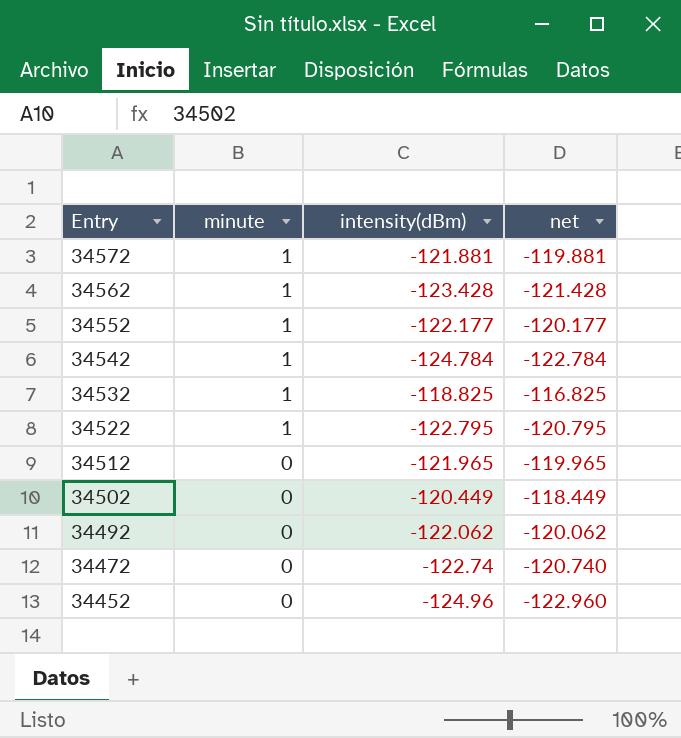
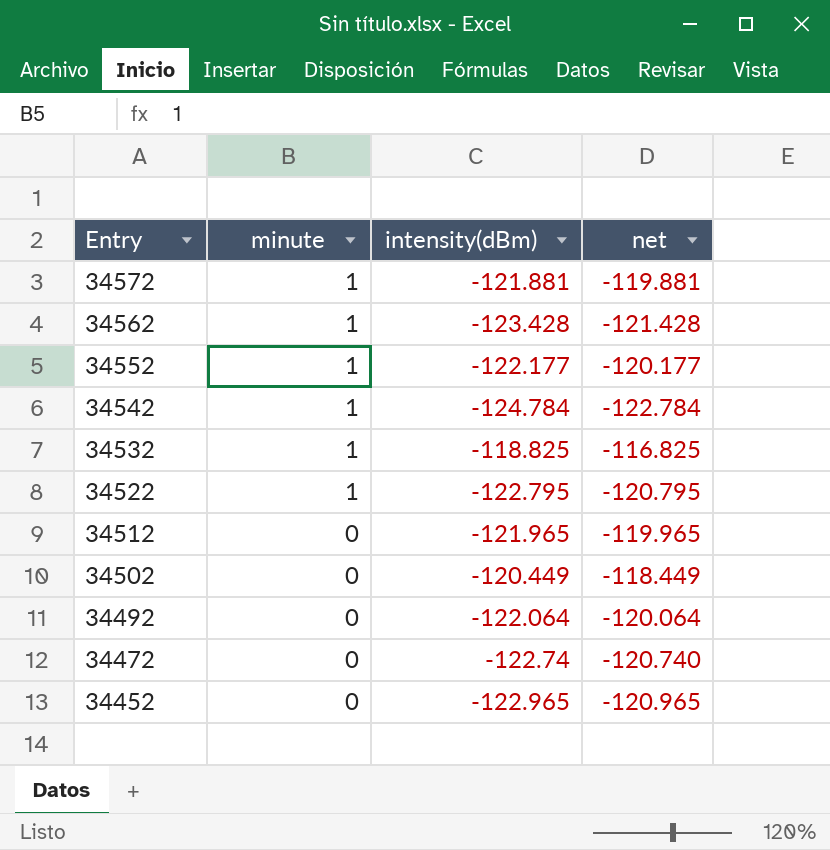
34492 | intensity(dBm): -122.062 -> -122.064
34492 | net: -120.062 -> -120.064
34452 | intensity(dBm): -124.96 -> -122.965
34452 | net: -122.960 -> -120.965

